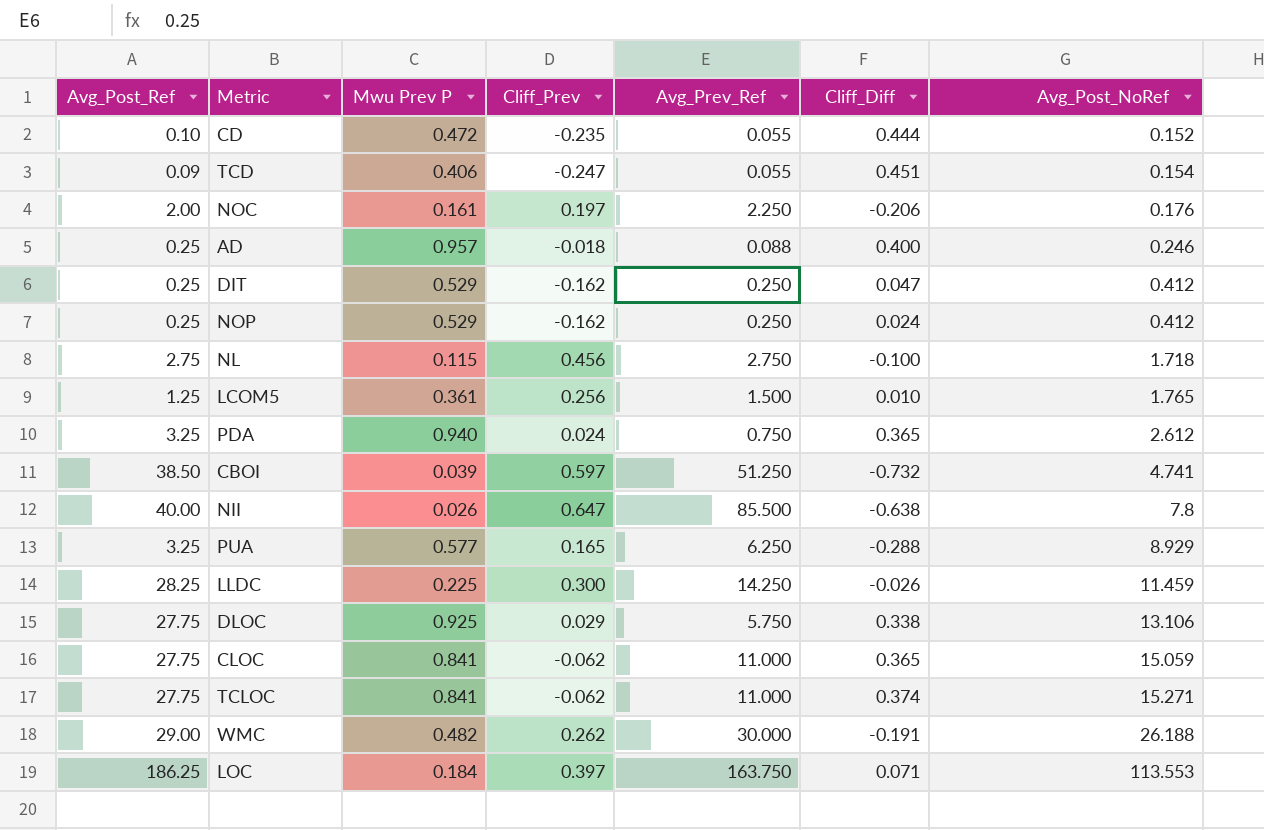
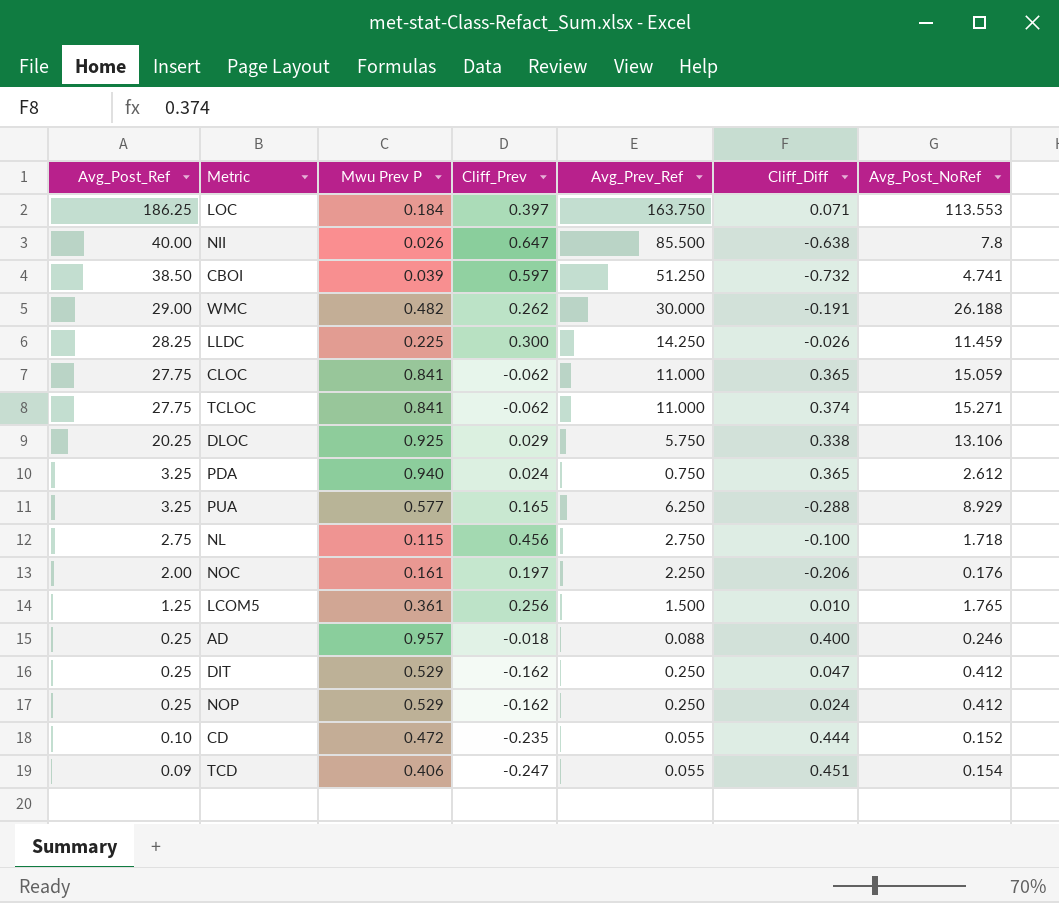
row order: Avg_Post_NoRef ascending -> Avg_Post_Ref descending
DLOC | Avg_Post_Ref: 27.75 -> 20.25

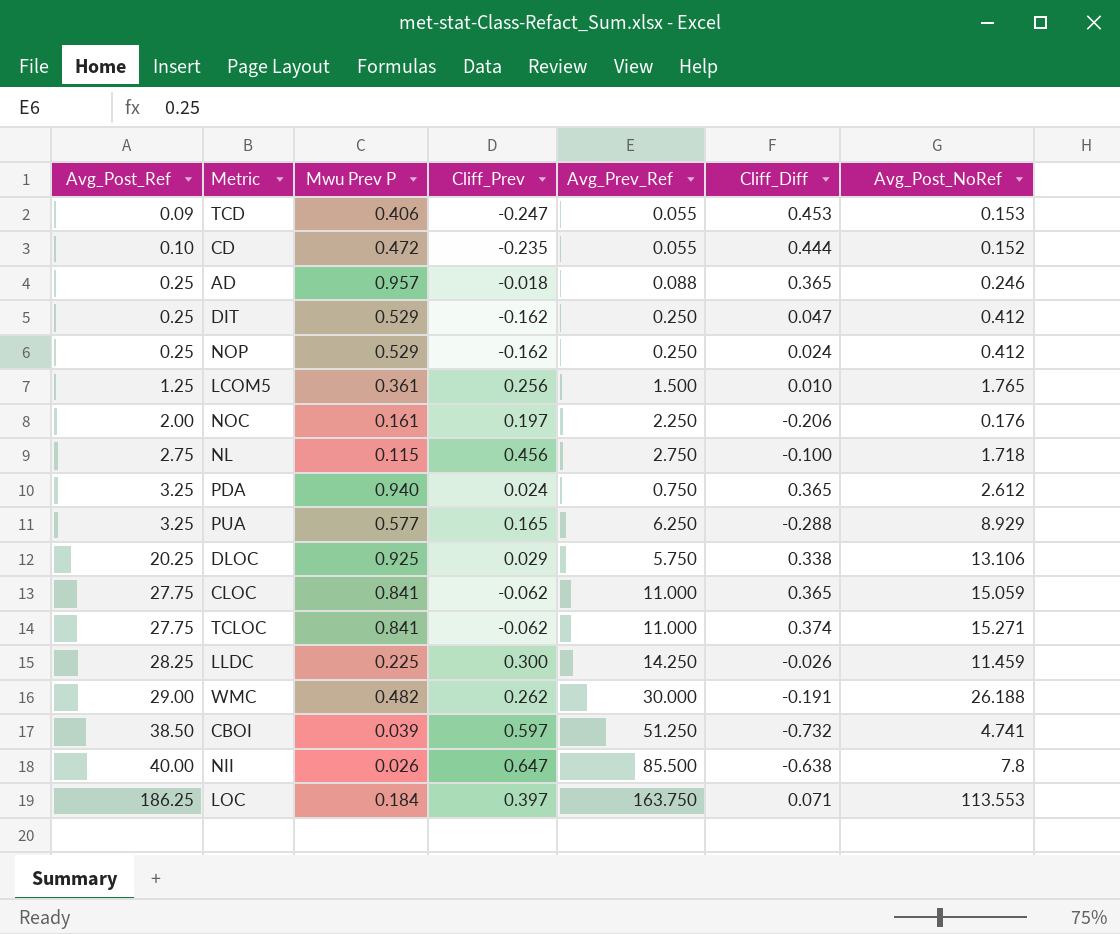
row order: Avg_Post_Ref descending -> Avg_Post_Ref ascending
TCD | Cliff_Diff: 0.451 -> 0.453
TCD | Avg_Post_NoRef: 0.154 -> 0.153
AD | Cliff_Diff: 0.400 -> 0.365

